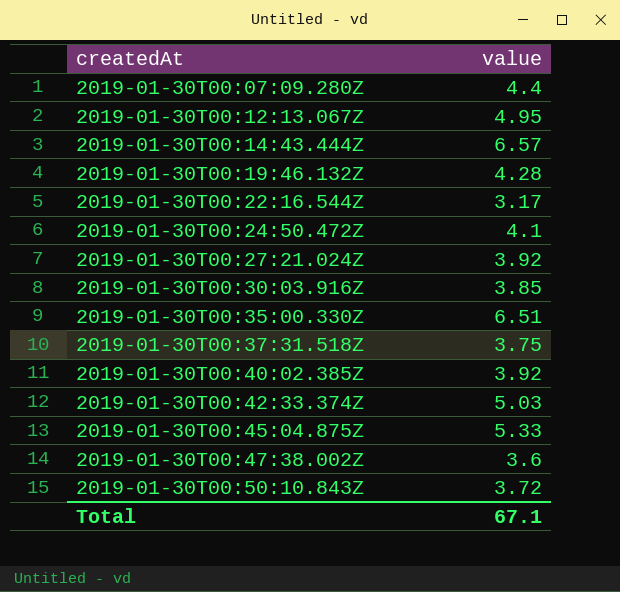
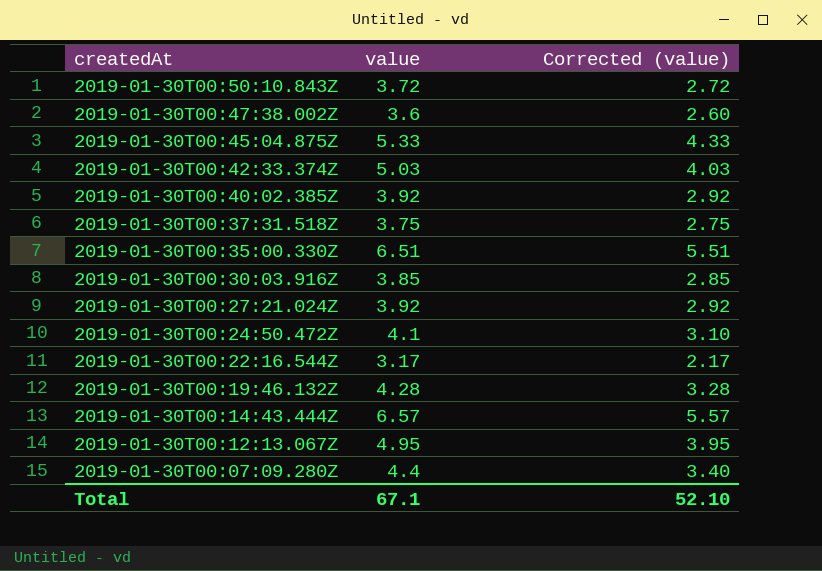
row order: createdAt ascending -> createdAt descending
column Corrected (value) | formula: none -> [value] - 1

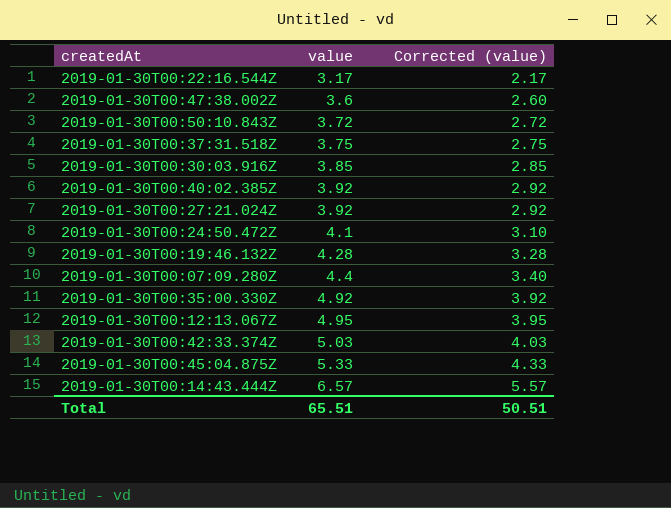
row order: createdAt descending -> value ascending
2019-01-30T00:35:00.330Z | value: 6.51 -> 4.92
2019-01-30T00:35:00.330Z | Corrected (value): 5.51 -> 3.92
Total | value: 67.1 -> 65.51
Total | Corrected (value): 52.10 -> 50.51

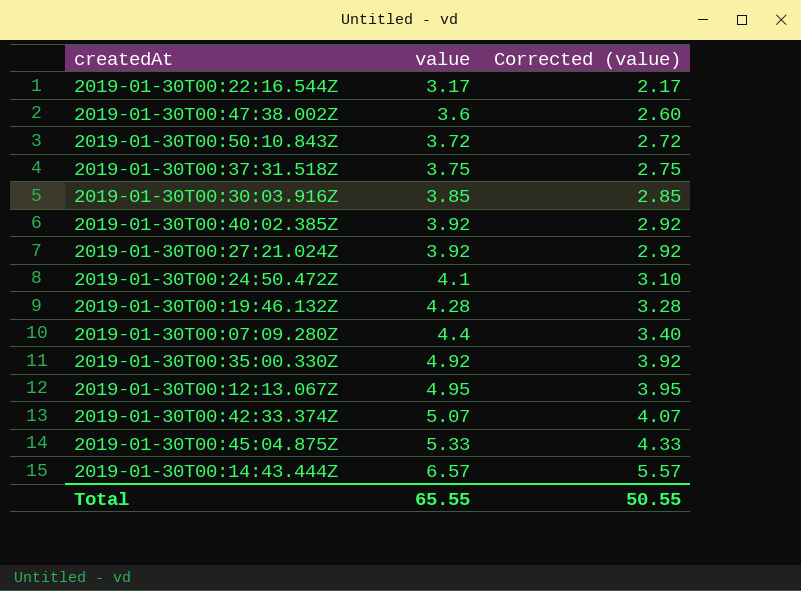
2019-01-30T00:42:33.374Z | value: 5.03 -> 5.07
2019-01-30T00:42:33.374Z | Corrected (value): 4.03 -> 4.07
Total | value: 65.51 -> 65.55
Total | Corrected (value): 50.51 -> 50.55

